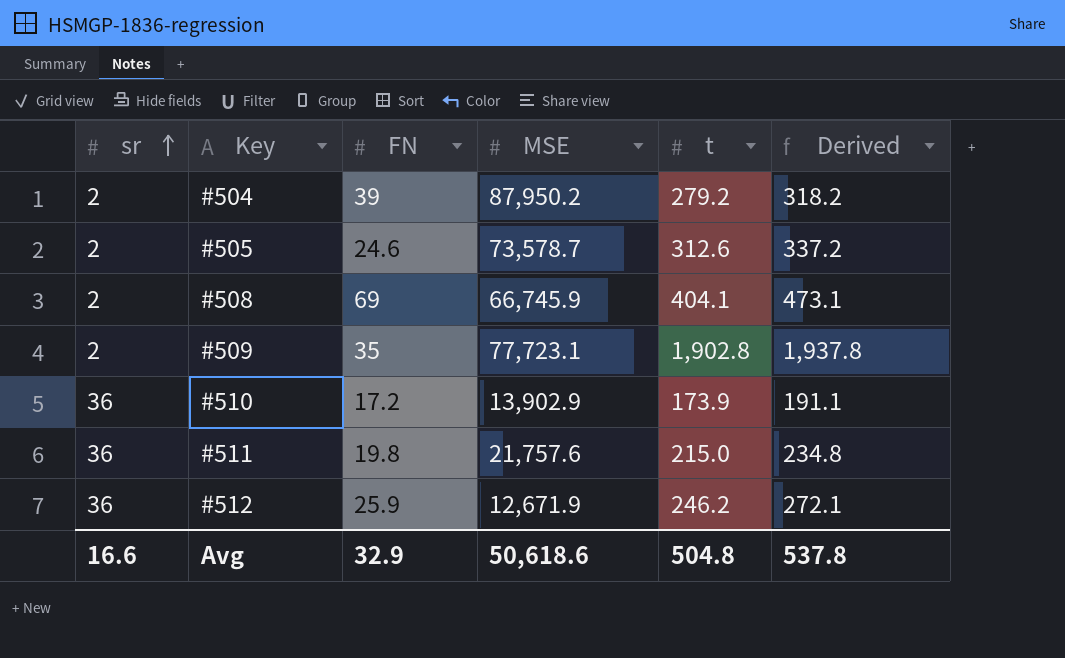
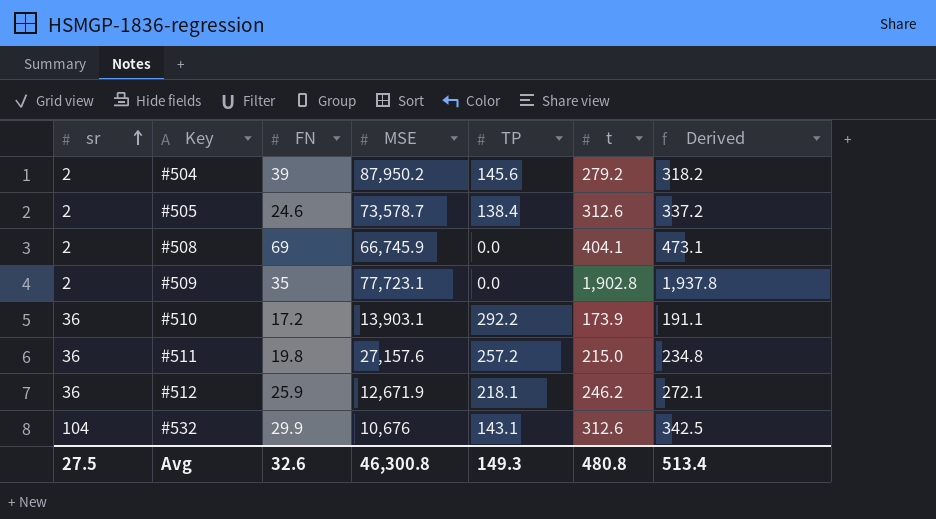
column TP | position: none -> 5
#510 | MSE: 13,902.9 -> 13,903.1
#511 | MSE: 21,757.6 -> 27,157.6
row #532: none -> 104 | 29.9 | 10,676 | 143.1 | 312.6 | 342.5
Avg | sr: 16.6 -> 27.5
Avg | FN: 32.9 -> 32.6
Avg | MSE: 50,618.6 -> 46,300.8
Avg | t: 504.8 -> 480.8
Avg | Derived: 537.8 -> 513.4

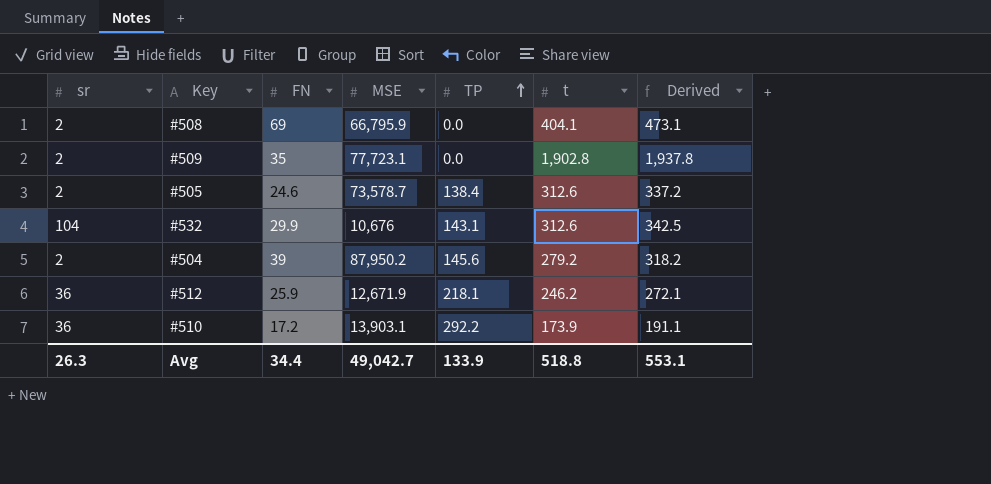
row order: sr ascending -> TP ascending
row #511: 36 | 19.8 | 27,157.6 | 257.2 | 215.0 | 234.8 -> none
#508 | MSE: 66,745.9 -> 66,795.9
Avg | sr: 27.5 -> 26.3
Avg | FN: 32.6 -> 34.4
Avg | MSE: 46,300.8 -> 49,042.7
Avg | TP: 149.3 -> 133.9
Avg | t: 480.8 -> 518.8
Avg | Derived: 513.4 -> 553.1

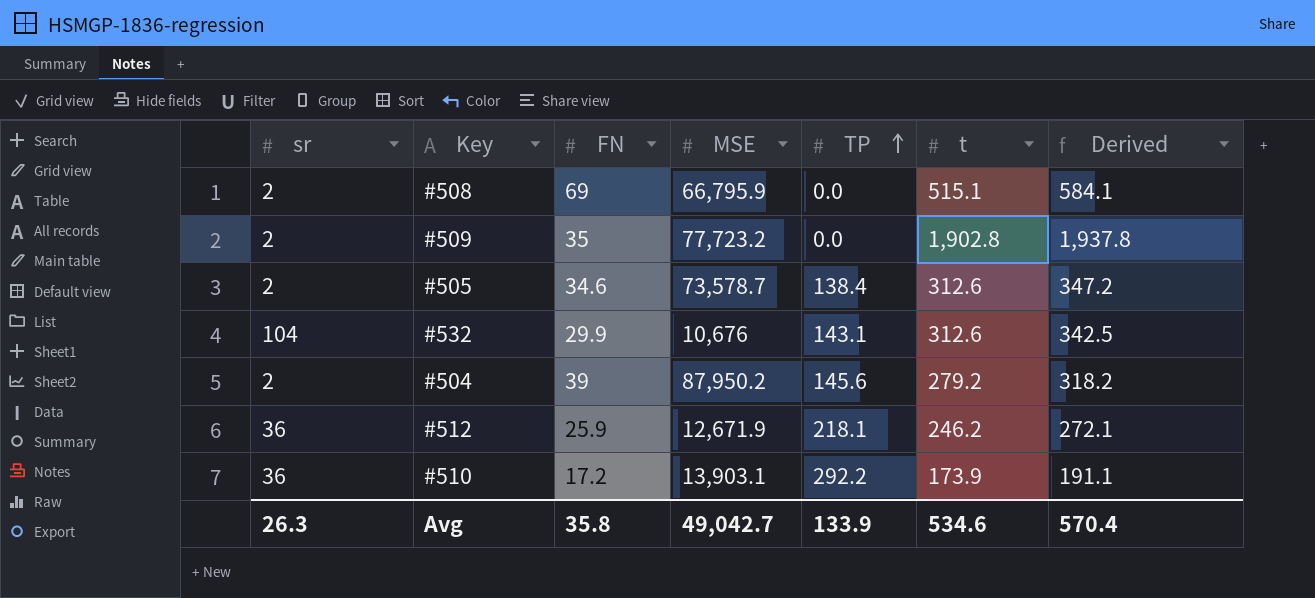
#508 | t: 404.1 -> 515.1
#508 | Derived: 473.1 -> 584.1
#509 | MSE: 77,723.1 -> 77,723.2
#505 | FN: 24.6 -> 34.6
#505 | Derived: 337.2 -> 347.2
Avg | FN: 34.4 -> 35.8
Avg | t: 518.8 -> 534.6
Avg | Derived: 553.1 -> 570.4

